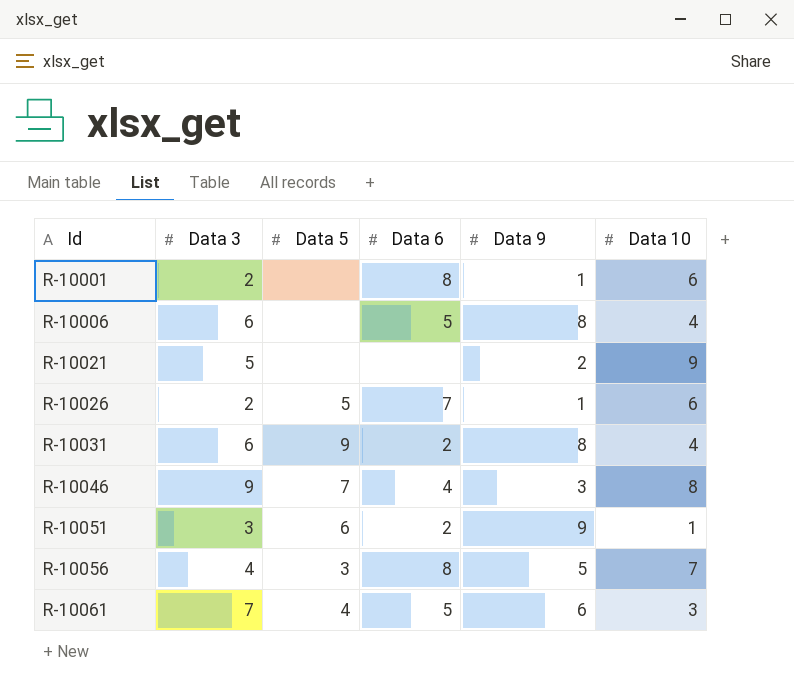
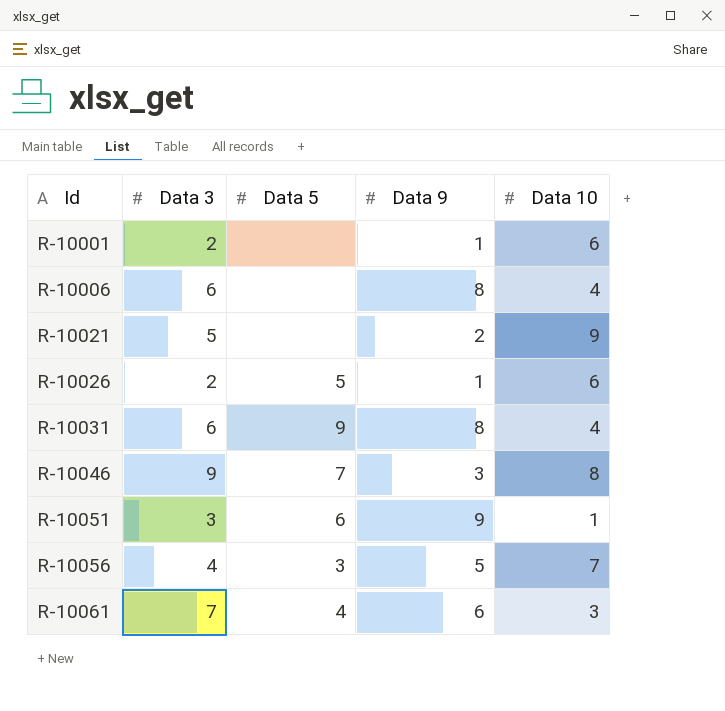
column Data 6 | position: 4 -> none

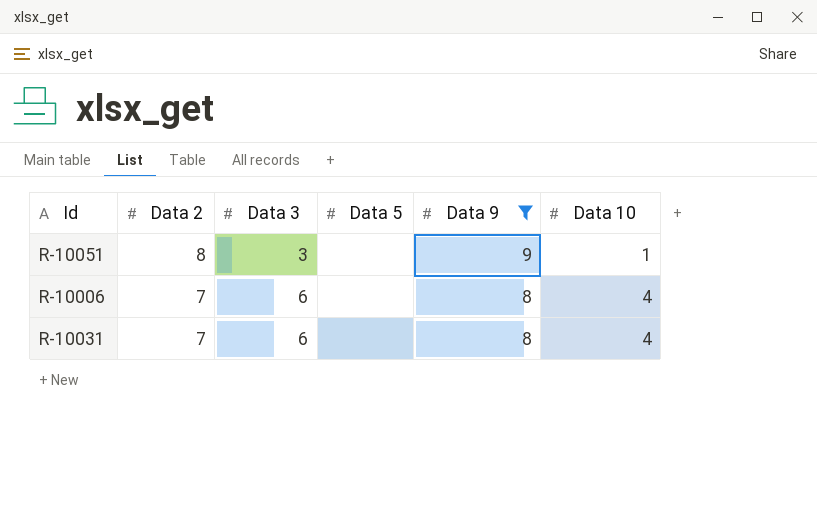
filter: none -> Data 9 >= 8
row order: Id ascending -> Data 2 descending
column Data 2 | position: none -> 2
R-10051 | Data 5: 6 -> none
R-10031 | Data 5: 9 -> none

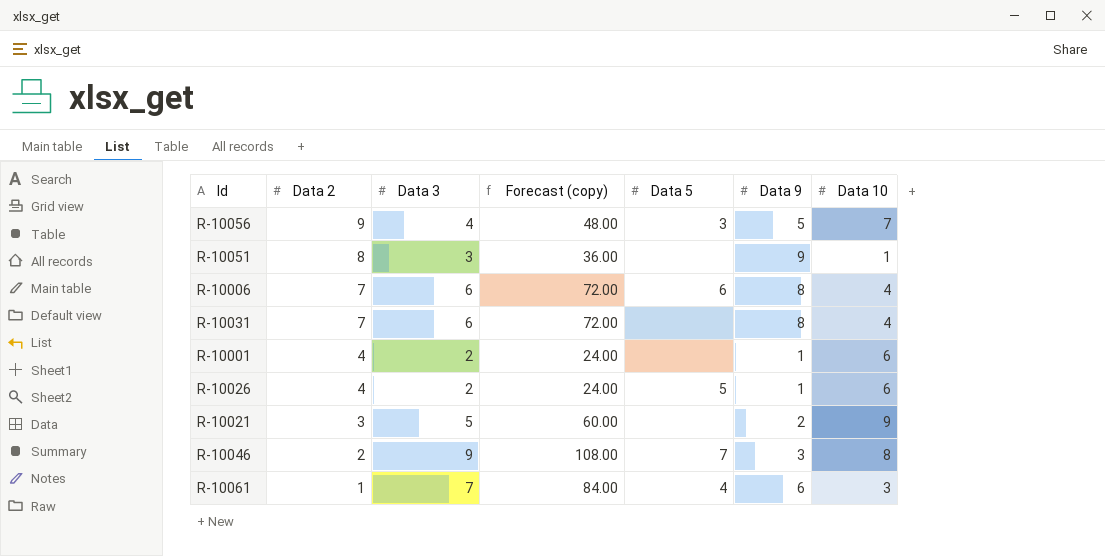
filter: Data 9 >= 8 -> none
column Forecast (copy) | formula: none -> [Data 3] * 12
R-10006 | Data 5: none -> 6

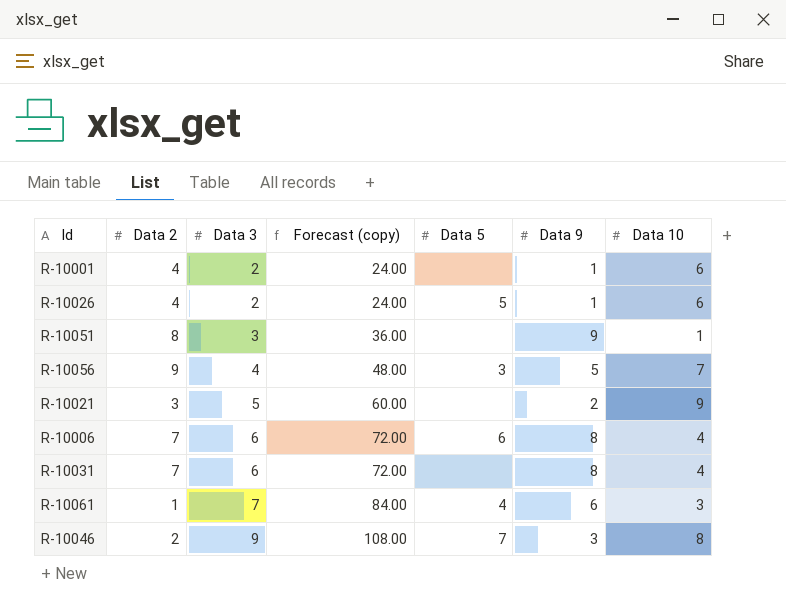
row order: Data 2 descending -> Data 3 ascending

